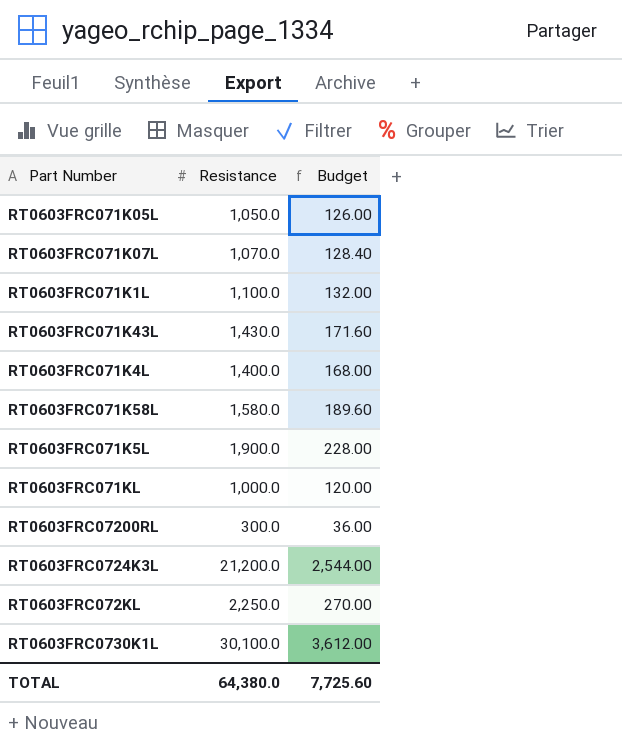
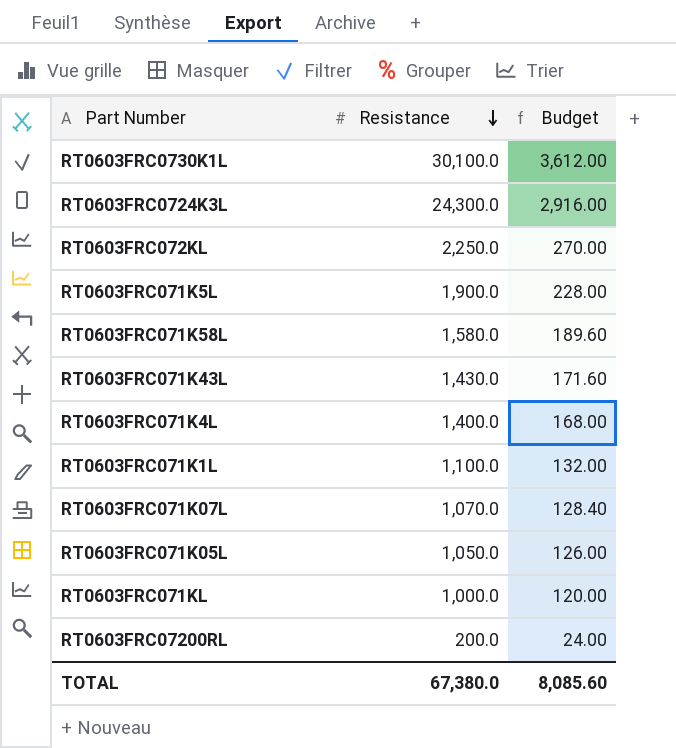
row order: none -> Resistance descending
RT0603FRC0724K3L | Resistance: 21,200.0 -> 24,300.0
RT0603FRC0724K3L | Budget: 2,544.00 -> 2,916.00
RT0603FRC07200RL | Resistance: 300.0 -> 200.0
RT0603FRC07200RL | Budget: 36.00 -> 24.00
TOTAL | Resistance: 64,380.0 -> 67,380.0
TOTAL | Budget: 7,725.60 -> 8,085.60

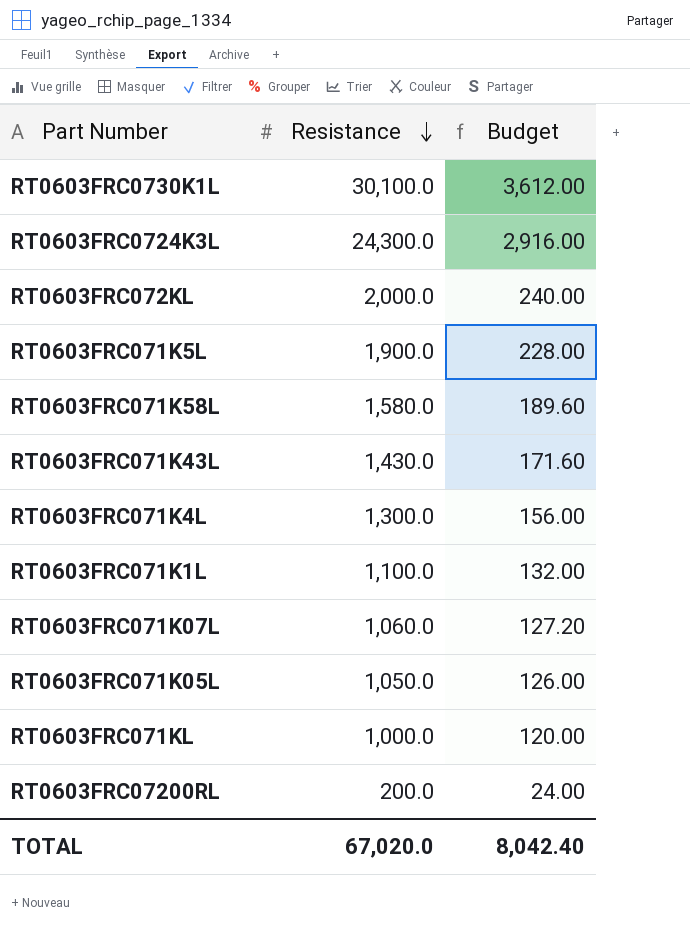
RT0603FRC072KL | Resistance: 2,250.0 -> 2,000.0
RT0603FRC072KL | Budget: 270.00 -> 240.00
RT0603FRC071K4L | Resistance: 1,400.0 -> 1,300.0
RT0603FRC071K4L | Budget: 168.00 -> 156.00
RT0603FRC071K07L | Resistance: 1,070.0 -> 1,060.0
RT0603FRC071K07L | Budget: 128.40 -> 127.20
TOTAL | Resistance: 67,380.0 -> 67,020.0
TOTAL | Budget: 8,085.60 -> 8,042.40

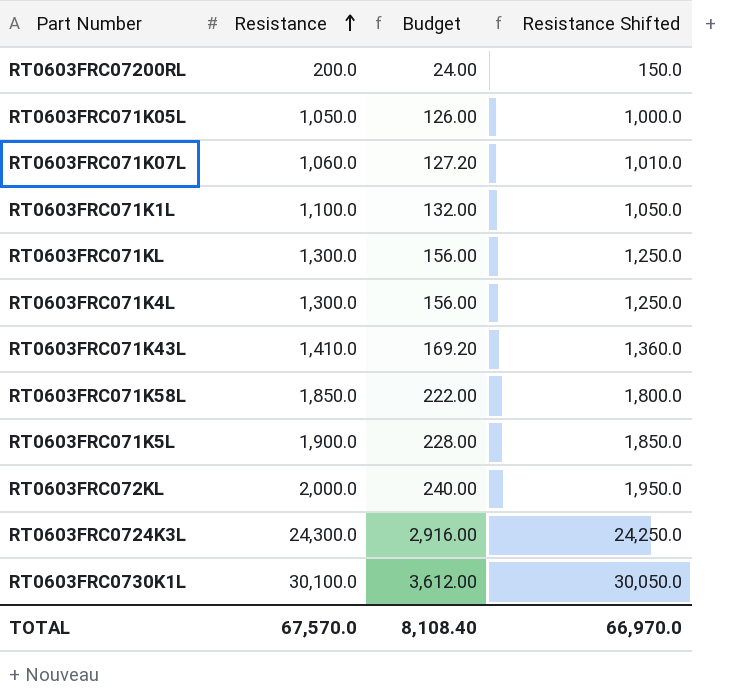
row order: Resistance descending -> Resistance ascending
column Resistance Shifted | formula: none -> [Resistance] - 50
RT0603FRC071KL | Resistance: 1,000.0 -> 1,300.0
RT0603FRC071KL | Budget: 120.00 -> 156.00
RT0603FRC071K43L | Resistance: 1,430.0 -> 1,410.0
RT0603FRC071K43L | Budget: 171.60 -> 169.20
RT0603FRC071K58L | Resistance: 1,580.0 -> 1,850.0
RT0603FRC071K58L | Budget: 189.60 -> 222.00
TOTAL | Resistance: 67,020.0 -> 67,570.0
TOTAL | Budget: 8,042.40 -> 8,108.40

